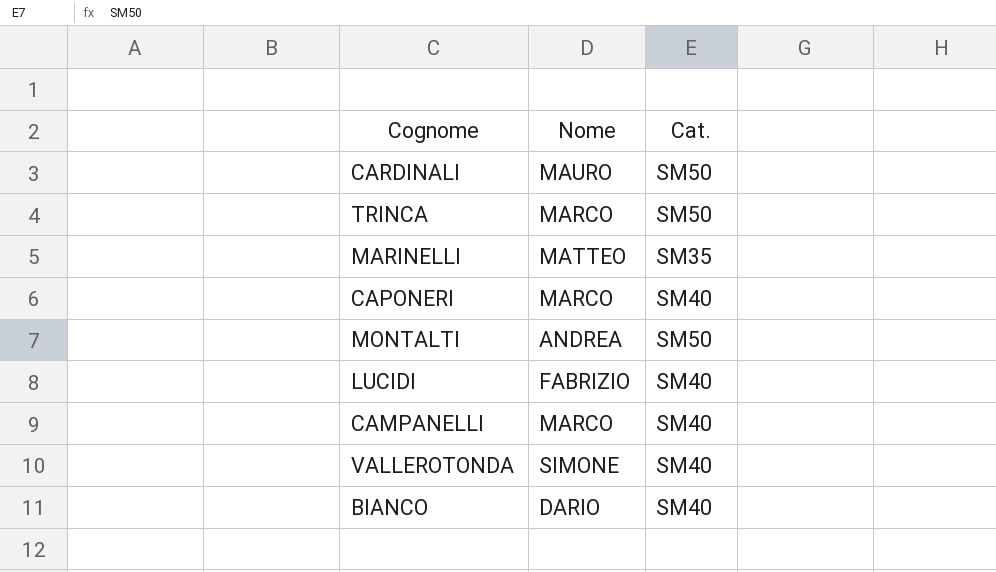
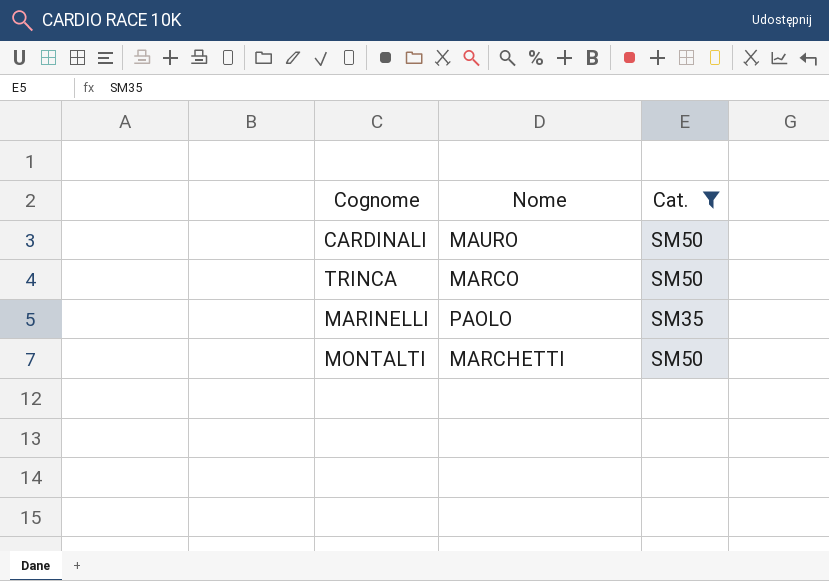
filter: none -> Cat. != SM40
MARINELLI | Nome: MATTEO -> PAOLO
MONTALTI | Nome: ANDREA -> MARCHETTI

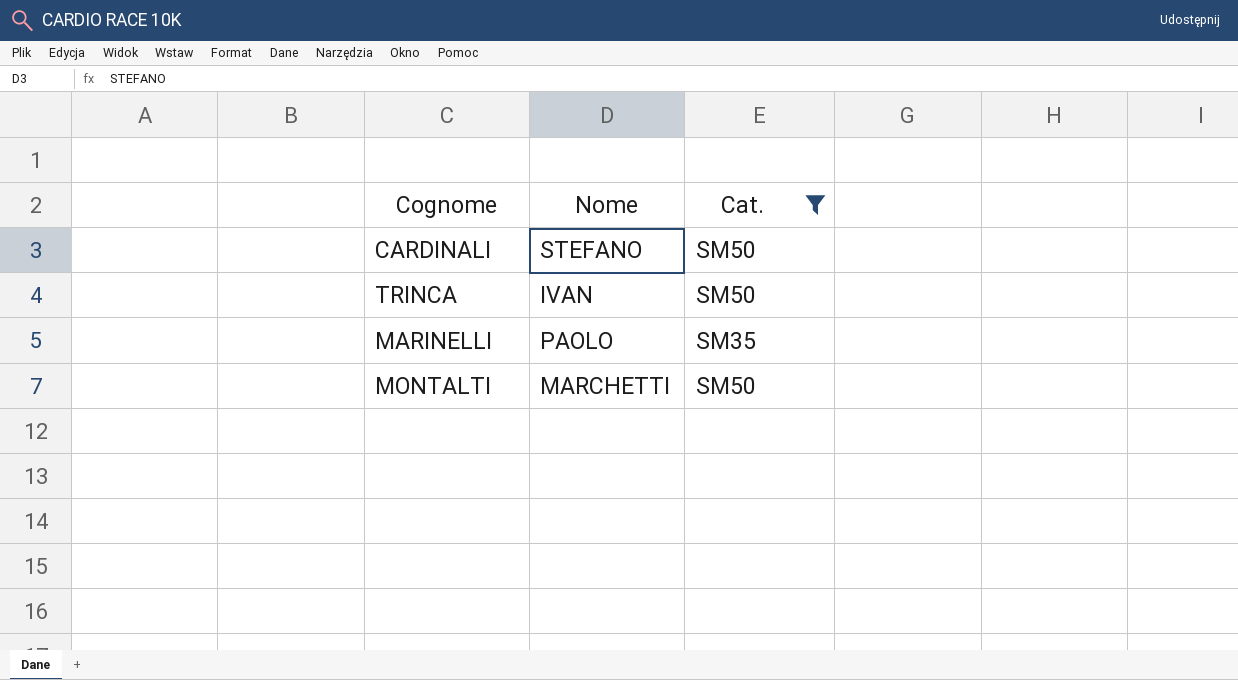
CARDINALI | Nome: MAURO -> STEFANO
TRINCA | Nome: MARCO -> IVAN

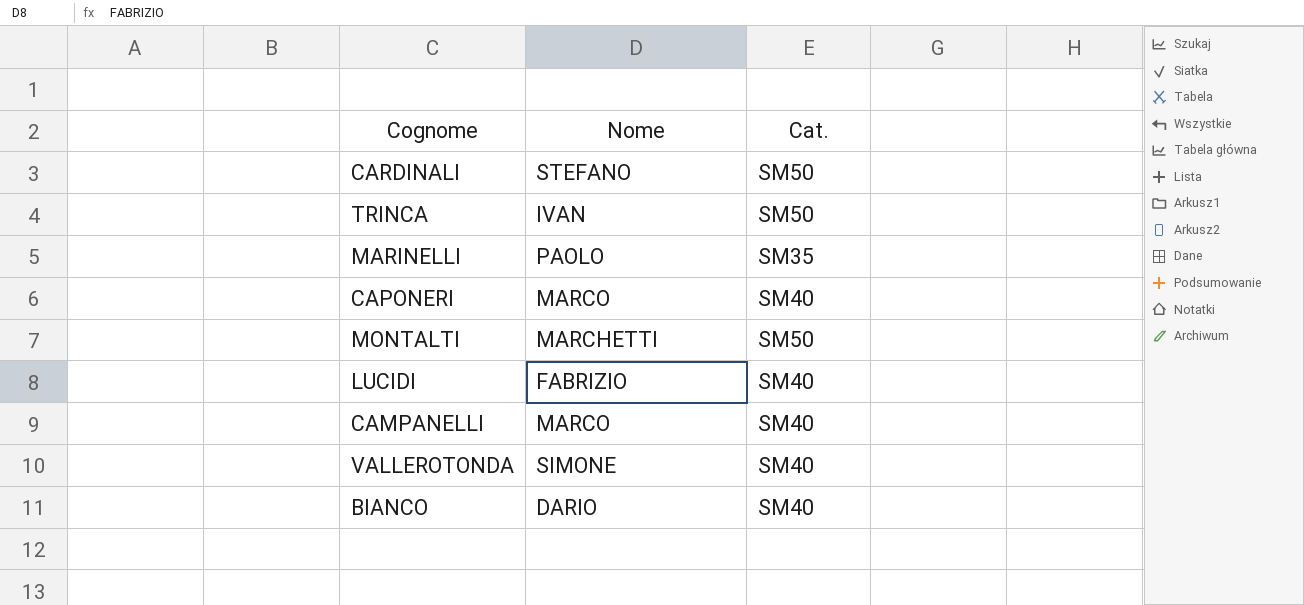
filter: Cat. != SM40 -> none

